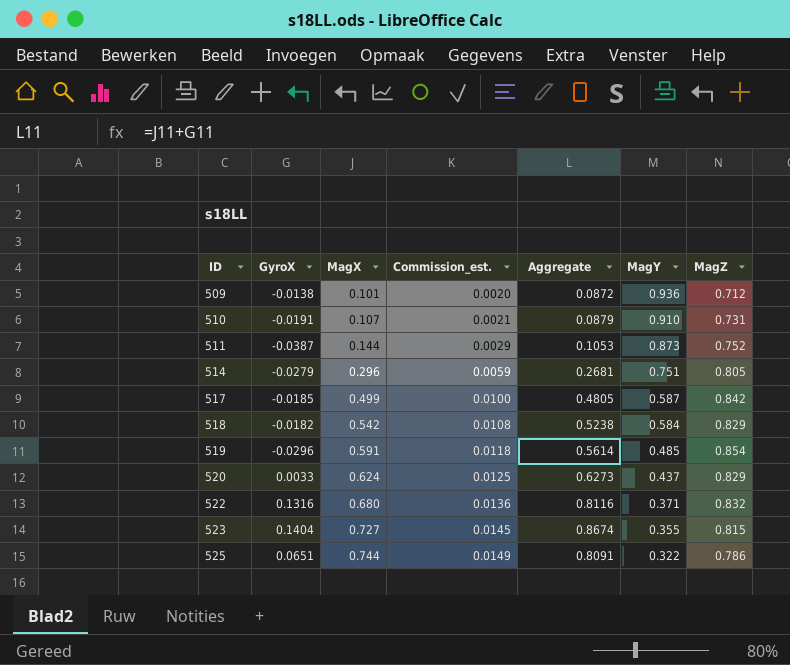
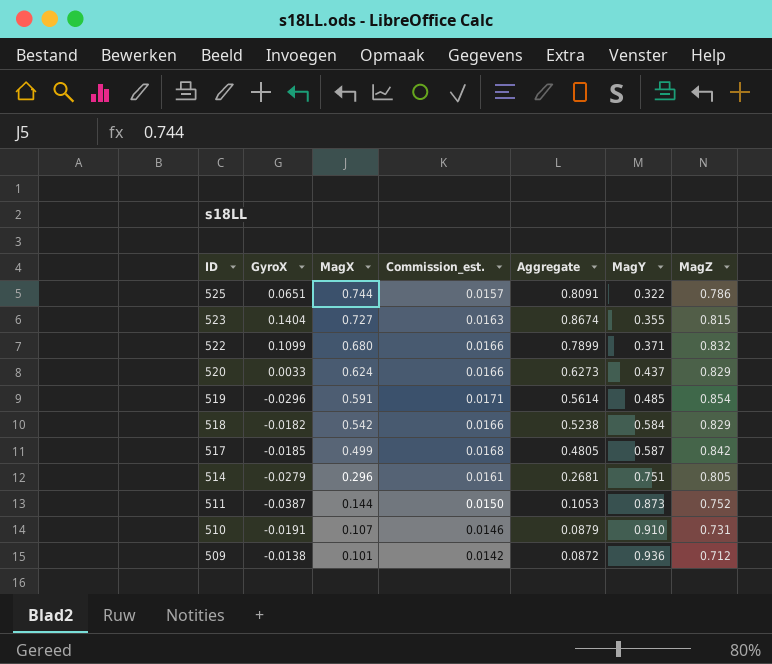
row order: ID ascending -> ID descending
column Commission_est. | formula: [MagX] * 0.02 -> [MagZ] * 0.02
522 | GyroX: 0.1316 -> 0.1099
522 | Aggregate: 0.8116 -> 0.7899

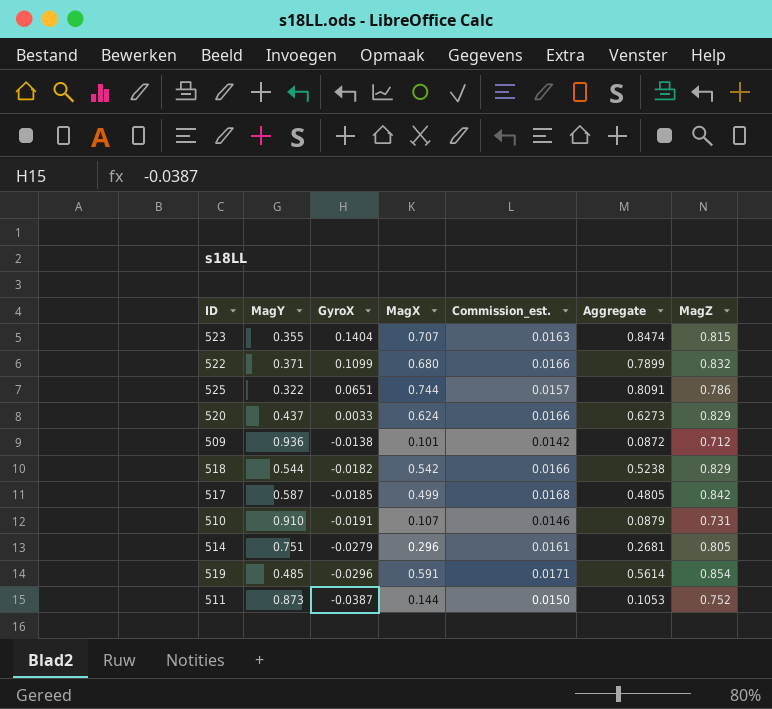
row order: ID descending -> GyroX descending
column MagY | position: 6 -> 2
523 | MagX: 0.727 -> 0.707
523 | Aggregate: 0.8674 -> 0.8474
518 | MagY: 0.584 -> 0.544

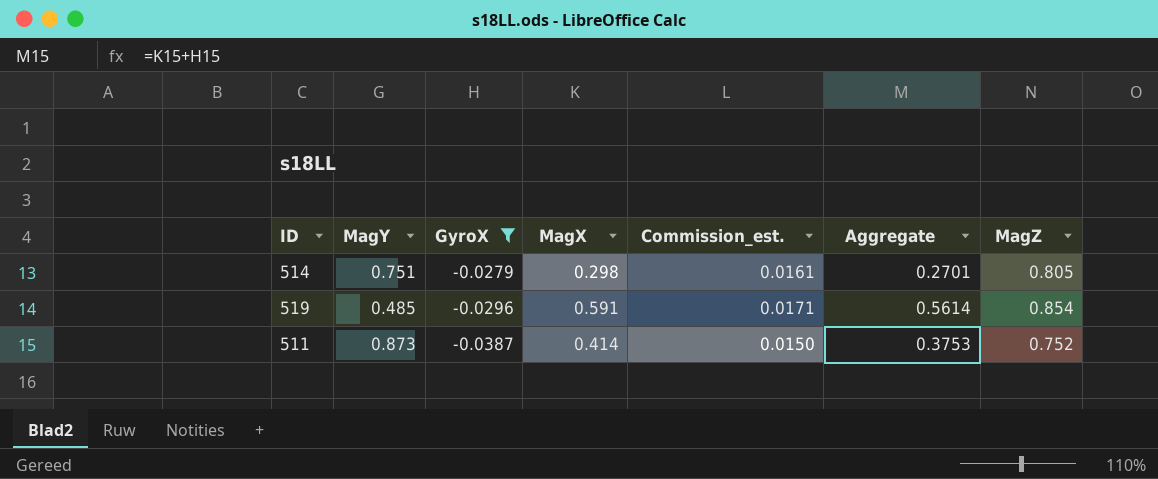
filter: none -> GyroX <= -0.0279
514 | MagX: 0.296 -> 0.298
514 | Aggregate: 0.2681 -> 0.2701
511 | MagX: 0.144 -> 0.414
511 | Aggregate: 0.1053 -> 0.3753

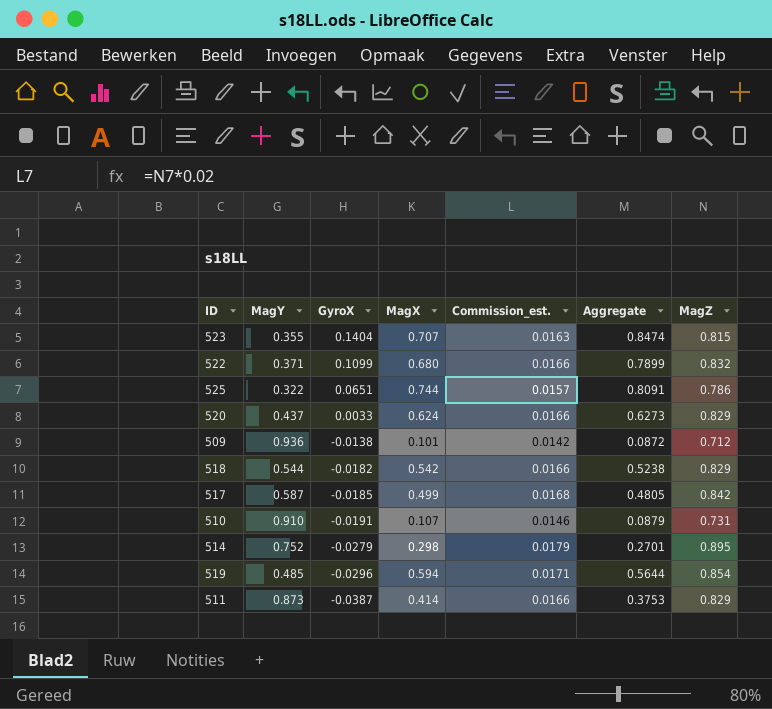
filter: GyroX <= -0.0279 -> none
514 | MagY: 0.751 -> 0.752
514 | Commission_est.: 0.0161 -> 0.0179
514 | MagZ: 0.805 -> 0.895
519 | MagX: 0.591 -> 0.594
519 | Aggregate: 0.5614 -> 0.5644
511 | Commission_est.: 0.0150 -> 0.0166
511 | MagZ: 0.752 -> 0.829

